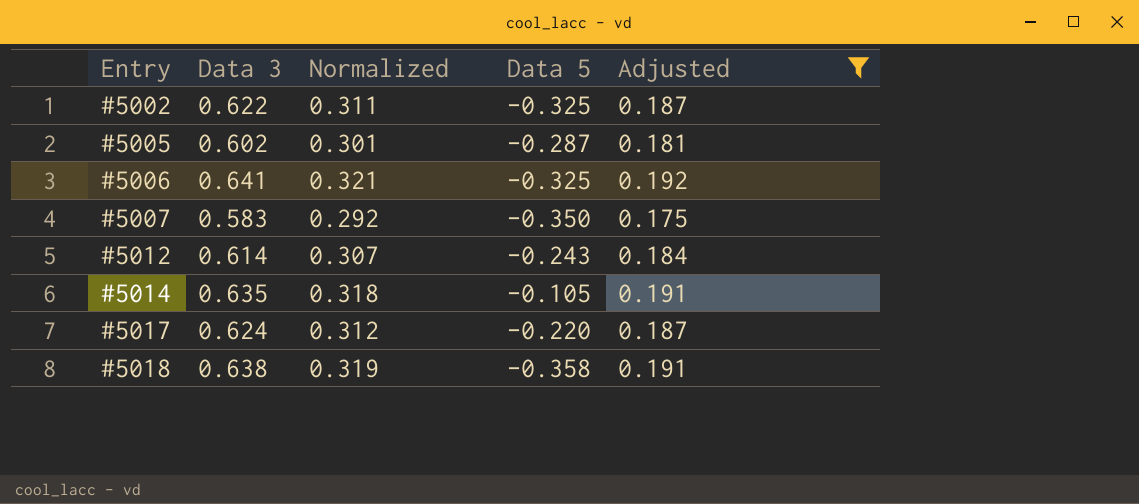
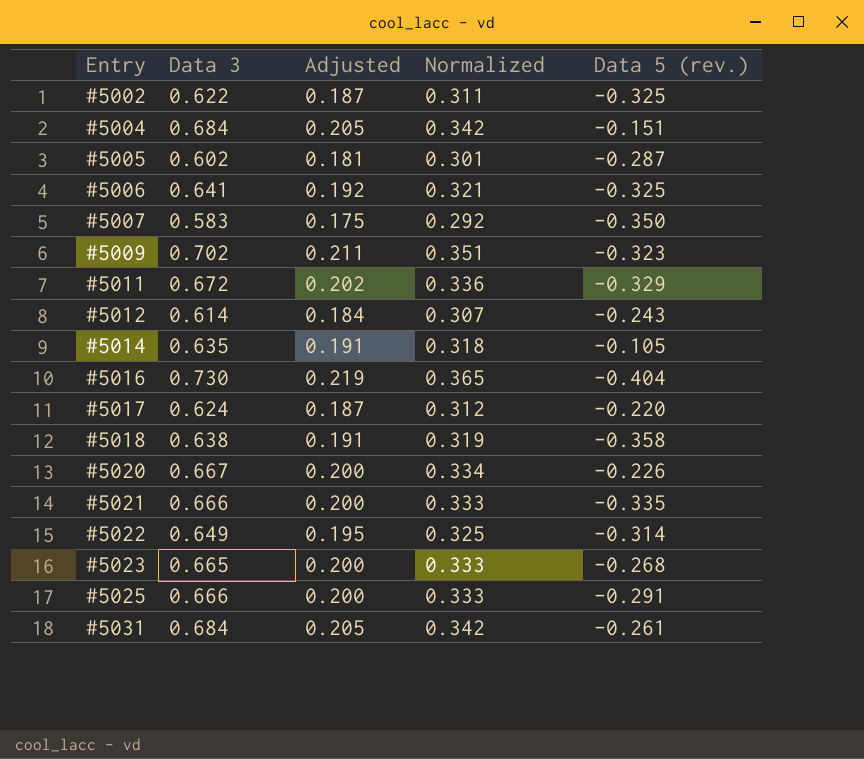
filter: Adjusted <= 0.192 -> none
column Adjusted | position: 5 -> 3
column name: Data 5 -> Data 5 (rev.)

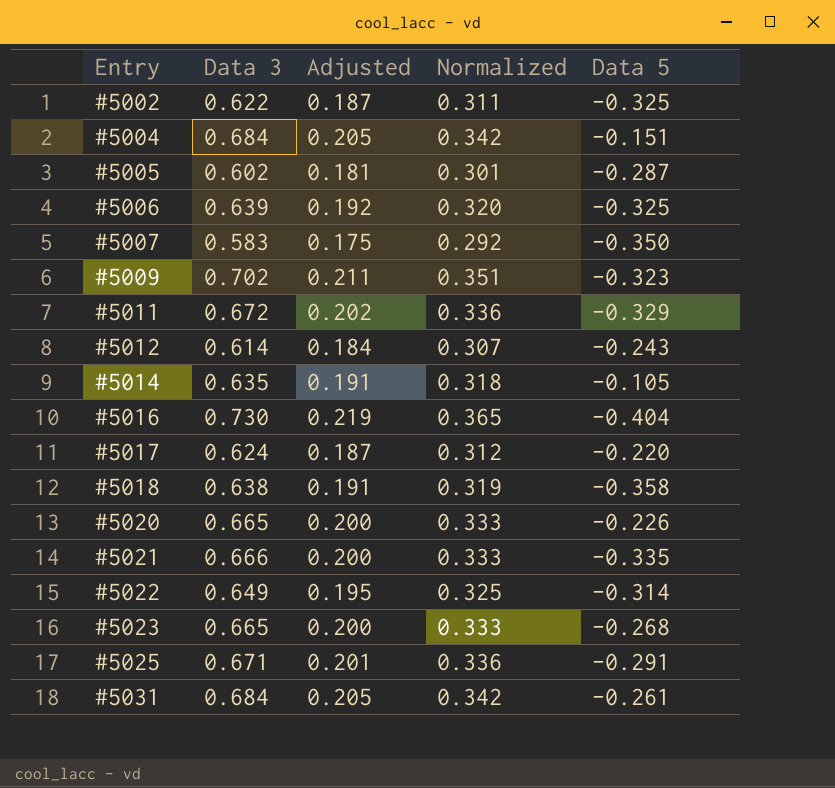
column name: Data 5 (rev.) -> Data 5
#5006 | Data 3: 0.641 -> 0.639
#5006 | Normalized: 0.321 -> 0.320
#5020 | Data 3: 0.667 -> 0.665
#5020 | Normalized: 0.334 -> 0.333
#5025 | Data 3: 0.666 -> 0.671
#5025 | Adjusted: 0.200 -> 0.201
#5025 | Normalized: 0.333 -> 0.336

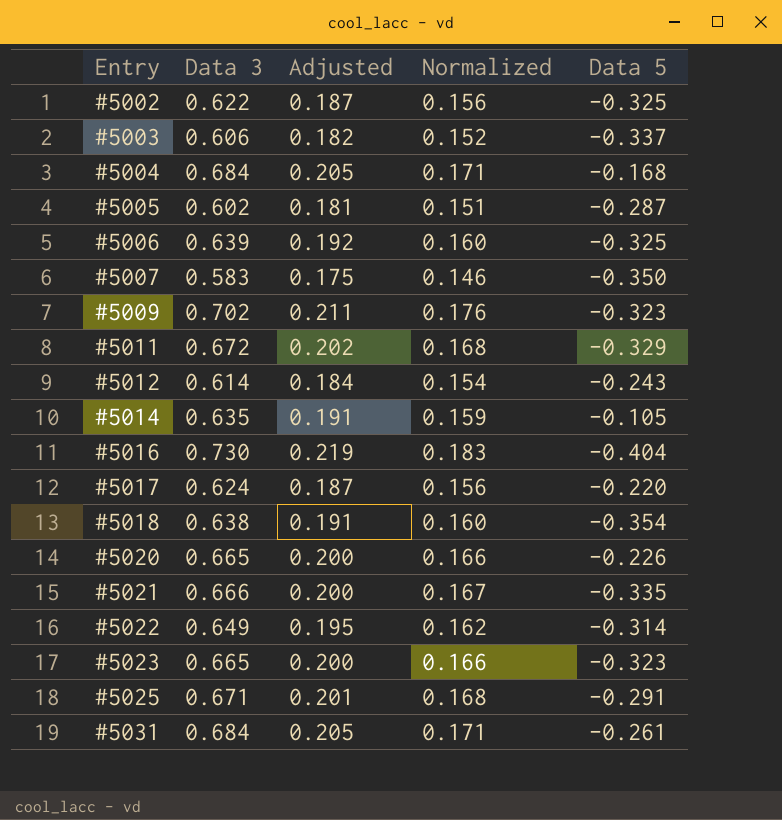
column Normalized | formula: [Data 3] * 0.5 -> [Data 3] * 0.25
row #5003: none -> 0.606 | 0.182 | 0.152 | -0.337
#5004 | Data 5: -0.151 -> -0.168
#5018 | Data 5: -0.358 -> -0.354
#5023 | Data 5: -0.268 -> -0.323

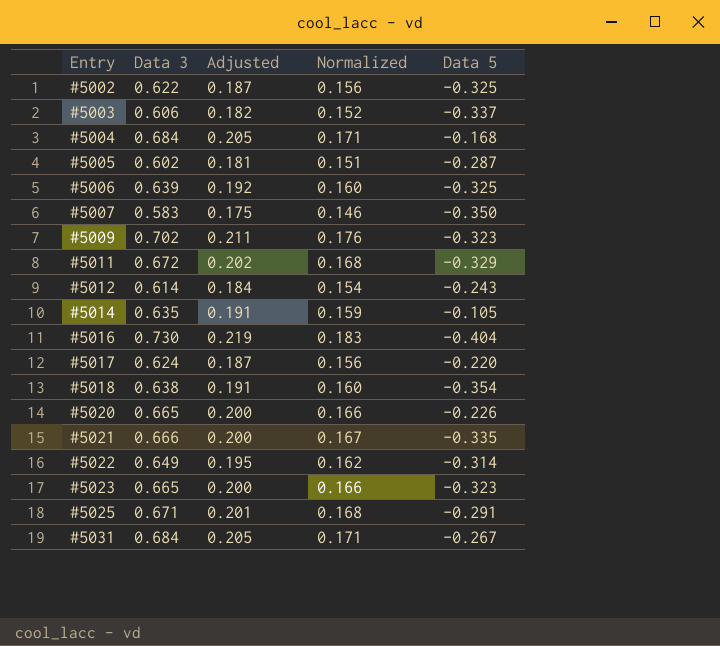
#5031 | Data 5: -0.261 -> -0.267

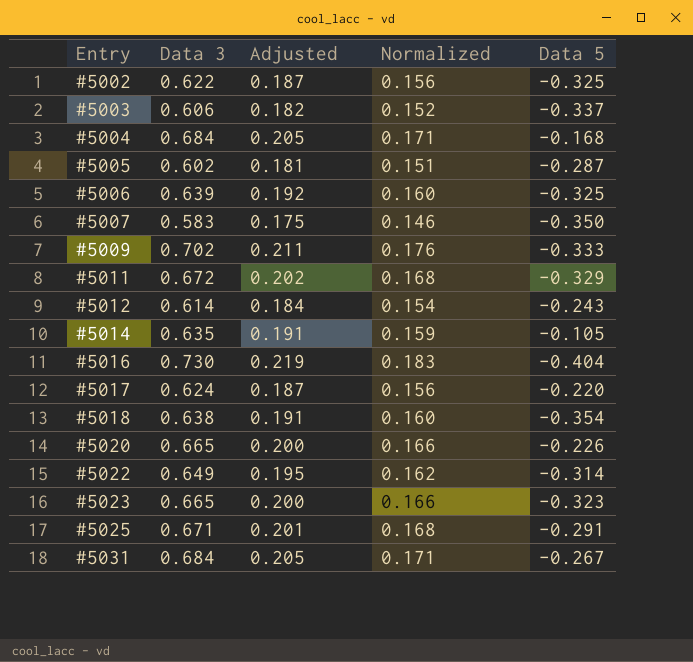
row #5021: 0.666 | 0.200 | 0.167 | -0.335 -> none
#5009 | Data 5: -0.323 -> -0.333

